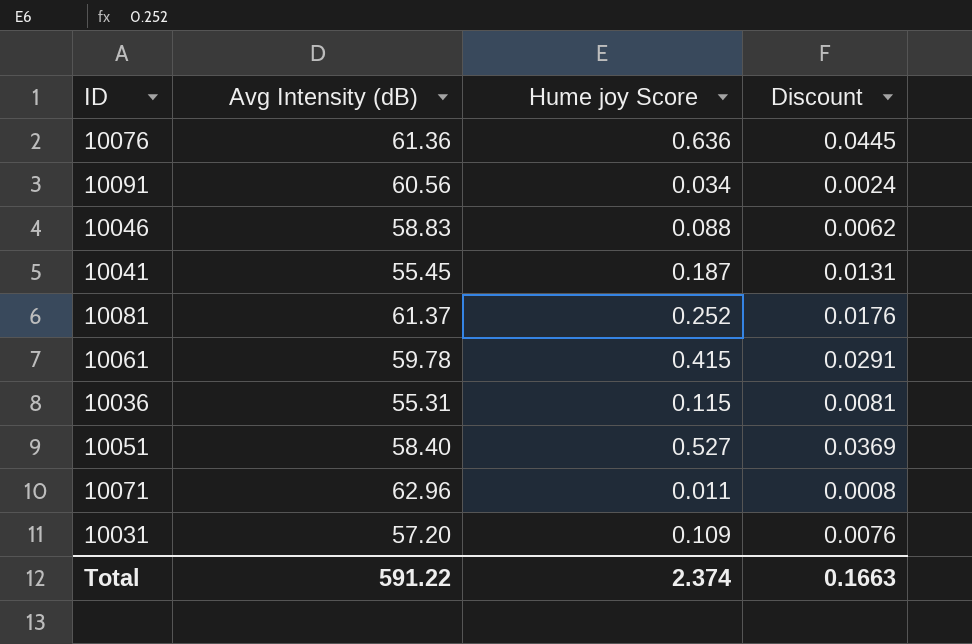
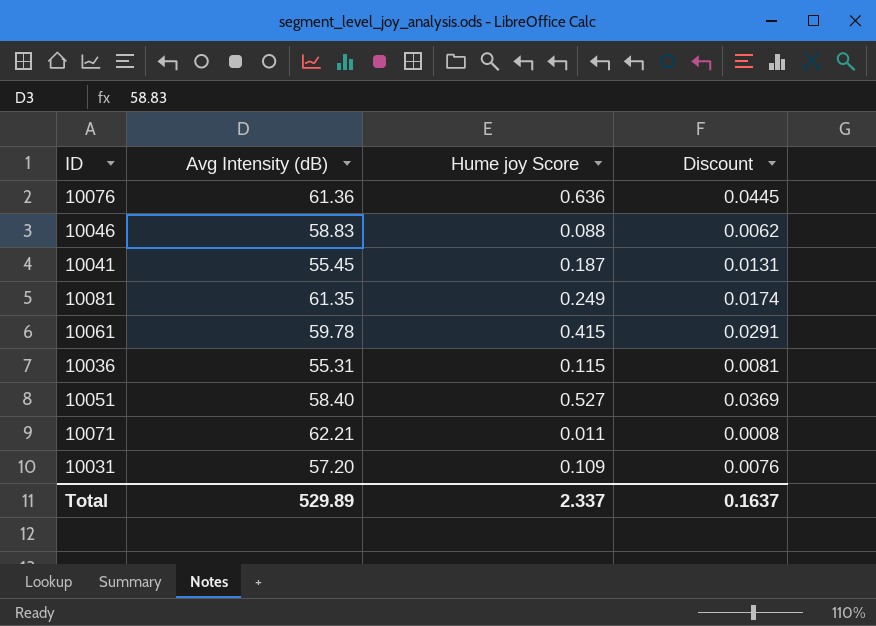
row 10091: 60.56 | 0.034 | 0.0024 -> none
10081 | Avg Intensity (dB): 61.37 -> 61.35
10081 | Hume joy Score: 0.252 -> 0.249
10081 | Discount: 0.0176 -> 0.0174
10071 | Avg Intensity (dB): 62.96 -> 62.21
Total | Avg Intensity (dB): 591.22 -> 529.89
Total | Hume joy Score: 2.374 -> 2.337
Total | Discount: 0.1663 -> 0.1637

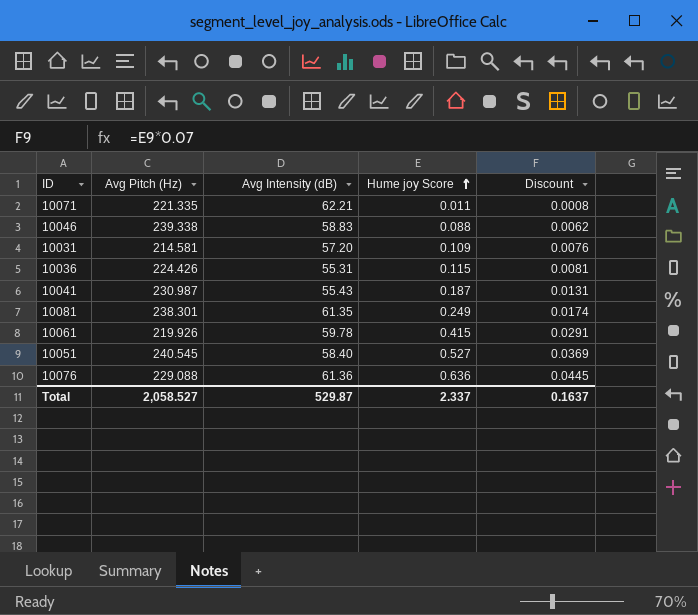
row order: none -> Hume joy Score ascending
column Avg Pitch (Hz) | position: none -> 2
10041 | Avg Intensity (dB): 55.45 -> 55.43
Total | Avg Intensity (dB): 529.89 -> 529.87

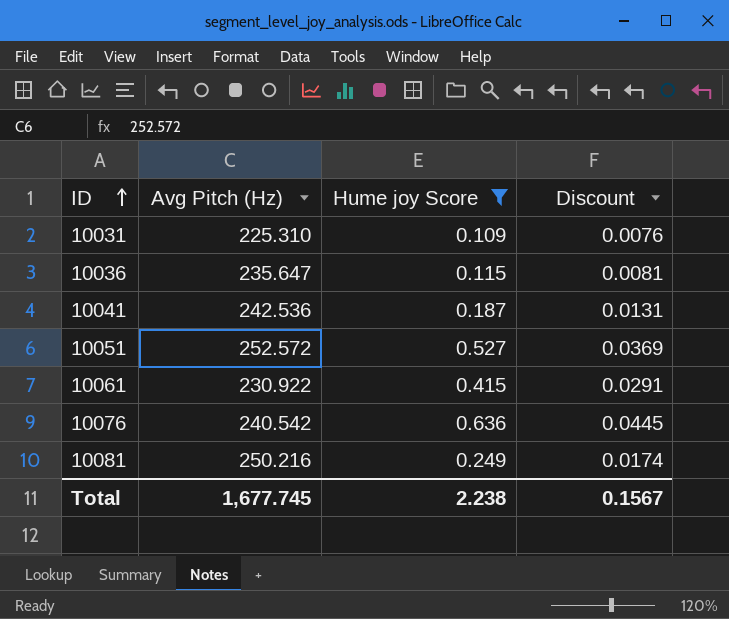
filter: none -> Hume joy Score >= 0.109
row order: Hume joy Score ascending -> ID ascending
column Avg Intensity (dB) | position: 3 -> none
10031 | Avg Pitch (Hz): 214.581 -> 225.310
10036 | Avg Pitch (Hz): 224.426 -> 235.647
10041 | Avg Pitch (Hz): 230.987 -> 242.536
10051 | Avg Pitch (Hz): 240.545 -> 252.572
10061 | Avg Pitch (Hz): 219.926 -> 230.922
10076 | Avg Pitch (Hz): 229.088 -> 240.542
10081 | Avg Pitch (Hz): 238.301 -> 250.216
Total | Avg Pitch (Hz): 2,058.527 -> 1,677.745
Total | Hume joy Score: 2.337 -> 2.238
Total | Discount: 0.1637 -> 0.1567

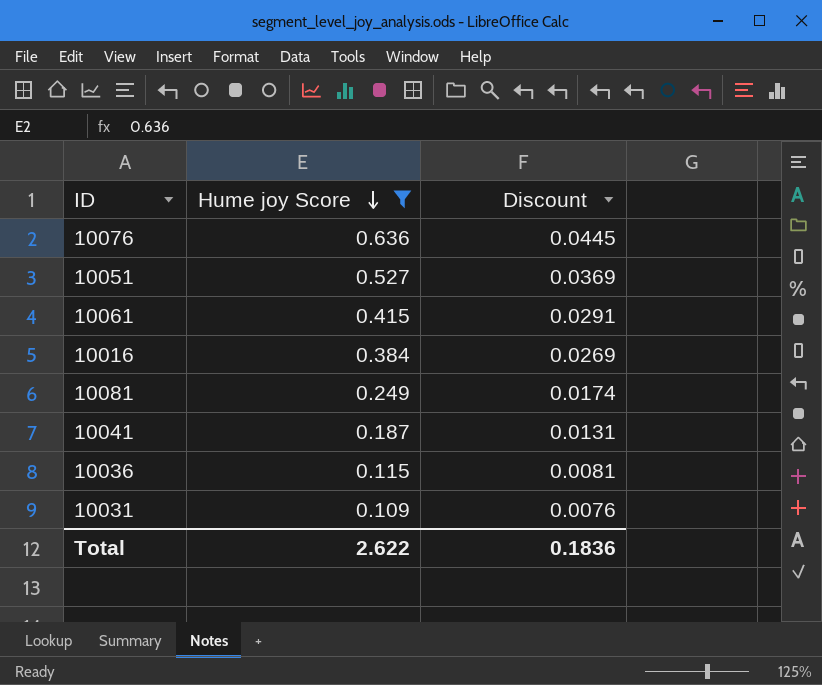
row order: ID ascending -> Hume joy Score descending
column Avg Pitch (Hz) | position: 2 -> none
row 10016: none -> 0.384 | 0.0269
Total | Hume joy Score: 2.238 -> 2.622
Total | Discount: 0.1567 -> 0.1836

